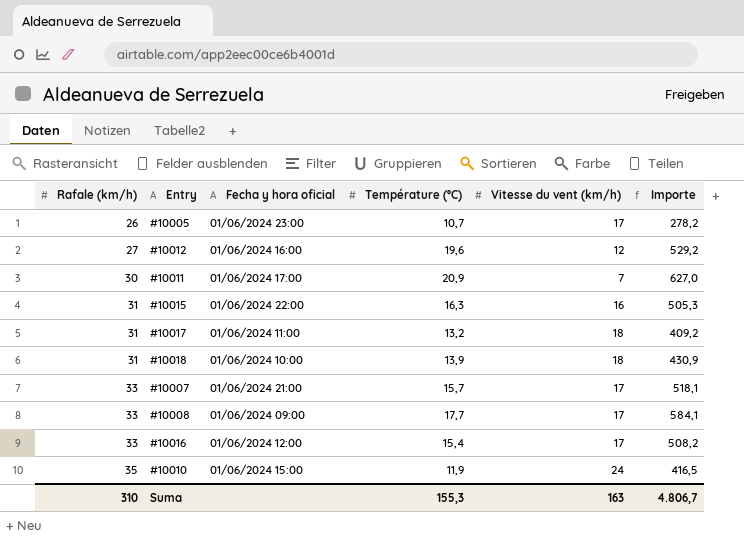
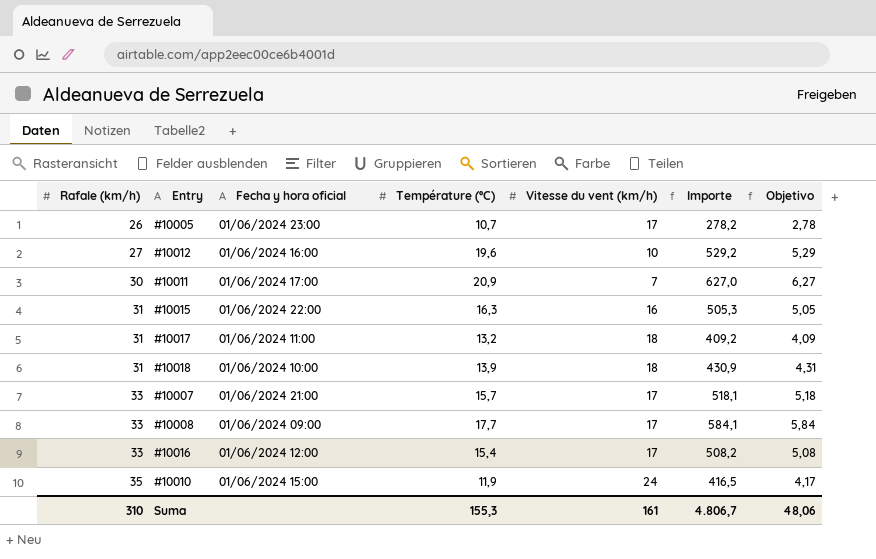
column Objetivo | formula: none -> [Importe] * 0,01
#10012 | Vitesse du vent (km/h): 12 -> 10
Suma | Vitesse du vent (km/h): 163 -> 161

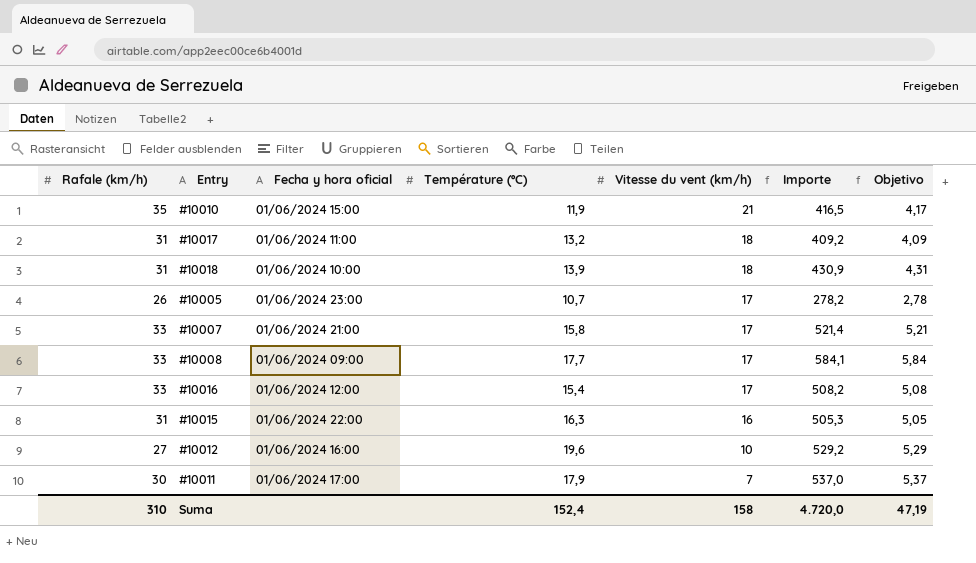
row order: Rafale (km/h) ascending -> Vitesse du vent (km/h) descending
#10010 | Vitesse du vent (km/h): 24 -> 21
#10007 | Température (ºC): 15,7 -> 15,8
#10007 | Importe: 518,1 -> 521,4
#10007 | Objetivo: 5,18 -> 5,21
#10011 | Température (ºC): 20,9 -> 17,9
#10011 | Importe: 627,0 -> 537,0
#10011 | Objetivo: 6,27 -> 5,37
Suma | Température (ºC): 155,3 -> 152,4
Suma | Vitesse du vent (km/h): 161 -> 158
Suma | Importe: 4.806,7 -> 4.720,0
Suma | Objetivo: 48,06 -> 47,19

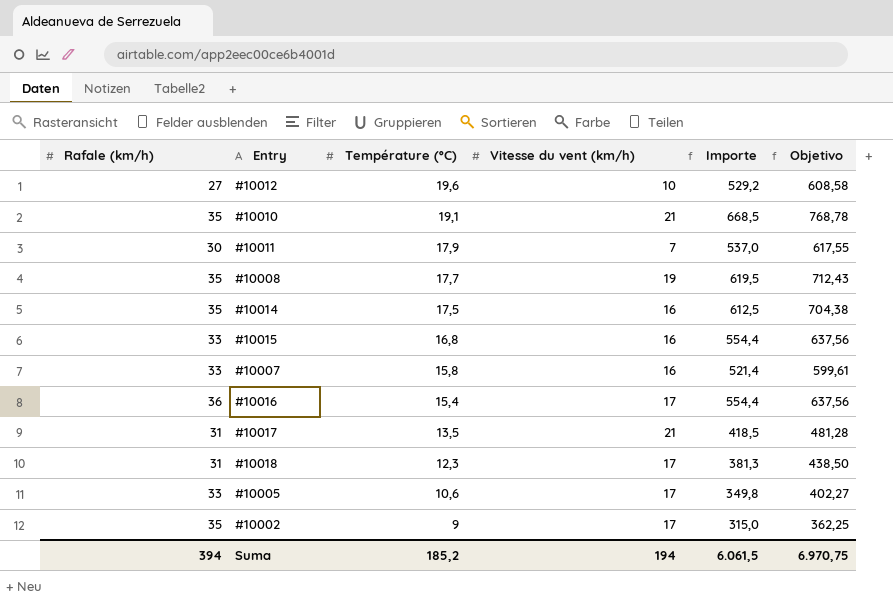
row order: Vitesse du vent (km/h) descending -> Température (ºC) descending
column Fecha y hora oficial | position: 3 -> none
column Objetivo | formula: [Importe] * 0,01 -> [Importe] * 1,15
#10010 | Température (ºC): 11,9 -> 19,1
#10010 | Importe: 416,5 -> 668,5
#10008 | Rafale (km/h): 33 -> 35
#10008 | Vitesse du vent (km/h): 17 -> 19
#10008 | Importe: 584,1 -> 619,5
row #10014: none -> 35 | 17,5 | 16 | 612,5 | 704,38
#10015 | Rafale (km/h): 31 -> 33
#10015 | Température (ºC): 16,3 -> 16,8
#10015 | Importe: 505,3 -> 554,4
#10007 | Vitesse du vent (km/h): 17 -> 16
#10016 | Rafale (km/h): 33 -> 36
#10016 | Importe: 508,2 -> 554,4
#10017 | Température (ºC): 13,2 -> 13,5
#10017 | Vitesse du vent (km/h): 18 -> 21
#10017 | Importe: 409,2 -> 418,5
#10018 | Température (ºC): 13,9 -> 12,3
#10018 | Vitesse du vent (km/h): 18 -> 17
#10018 | Importe: 430,9 -> 381,3
#10005 | Rafale (km/h): 26 -> 33
#10005 | Température (ºC): 10,7 -> 10,6
#10005 | Importe: 278,2 -> 349,8
row #10002: none -> 35 | 9 | 17 | 315,0 | 362,25
Suma | Rafale (km/h): 310 -> 394
Suma | Température (ºC): 152,4 -> 185,2
Suma | Vitesse du vent (km/h): 158 -> 194
Suma | Importe: 4.720,0 -> 6.061,5
Suma | Objetivo: 47,19 -> 6.970,75

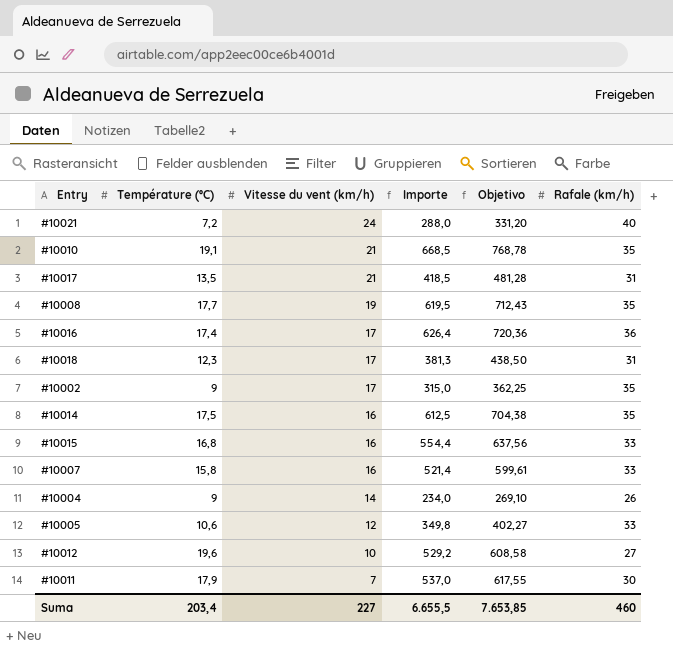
row order: Température (ºC) descending -> Vitesse du vent (km/h) descending
column Rafale (km/h) | position: 1 -> 6
row #10021: none -> 7,2 | 24 | 288,0 | 331,20 | 40
#10016 | Température (ºC): 15,4 -> 17,4
#10016 | Importe: 554,4 -> 626,4
#10016 | Objetivo: 637,56 -> 720,36
row #10004: none -> 9 | 14 | 234,0 | 269,10 | 26
#10005 | Vitesse du vent (km/h): 17 -> 12
Suma | Température (ºC): 185,2 -> 203,4
Suma | Vitesse du vent (km/h): 194 -> 227
Suma | Importe: 6.061,5 -> 6.655,5
Suma | Objetivo: 6.970,75 -> 7.653,85
Suma | Rafale (km/h): 394 -> 460

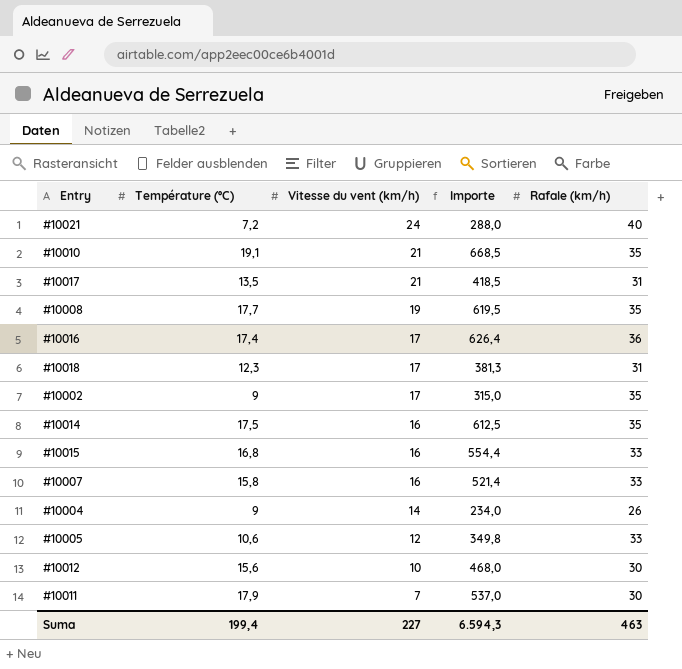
column Objetivo | formula: [Importe] * 1,15 -> none
#10012 | Température (ºC): 19,6 -> 15,6
#10012 | Importe: 529,2 -> 468,0
#10012 | Rafale (km/h): 27 -> 30
Suma | Température (ºC): 203,4 -> 199,4
Suma | Importe: 6.655,5 -> 6.594,3
Suma | Rafale (km/h): 460 -> 463

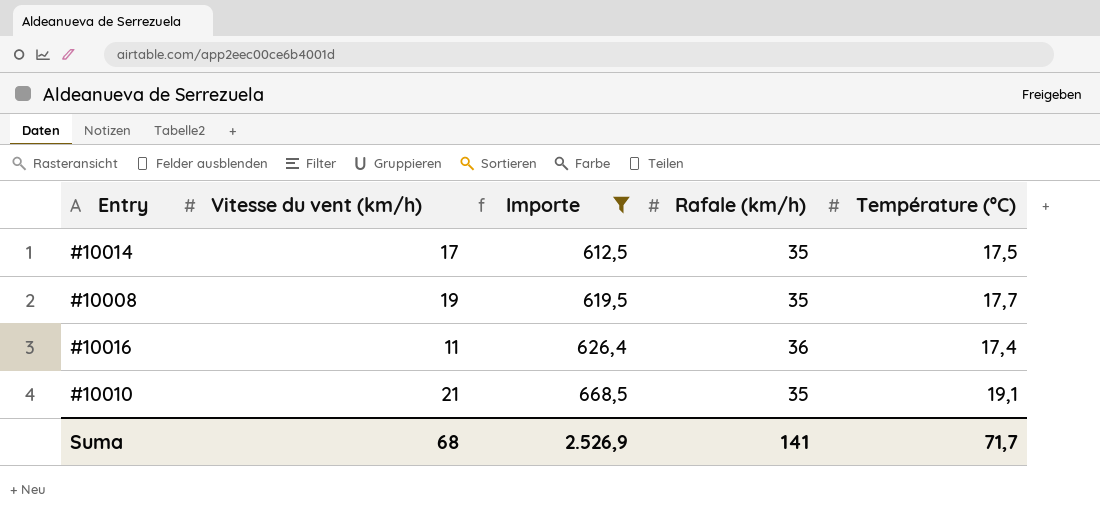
filter: none -> Importe >= 612,5
row order: Vitesse du vent (km/h) descending -> Importe ascending
column Température (ºC) | position: 2 -> 5
#10014 | Vitesse du vent (km/h): 16 -> 17
#10016 | Vitesse du vent (km/h): 17 -> 11
Suma | Vitesse du vent (km/h): 227 -> 68
Suma | Importe: 6.594,3 -> 2.526,9
Suma | Rafale (km/h): 463 -> 141
Suma | Température (ºC): 199,4 -> 71,7

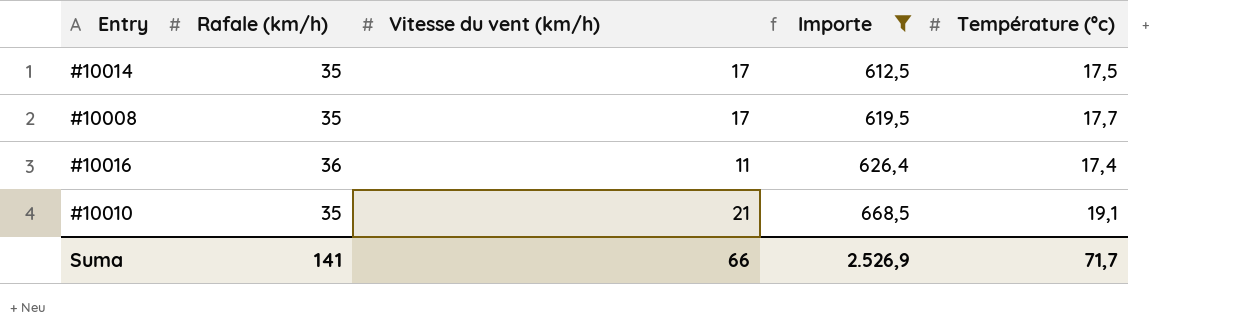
column Rafale (km/h) | position: 4 -> 2
column name: Température (ºC) -> Température (ºc)
#10008 | Vitesse du vent (km/h): 19 -> 17
Suma | Vitesse du vent (km/h): 68 -> 66

